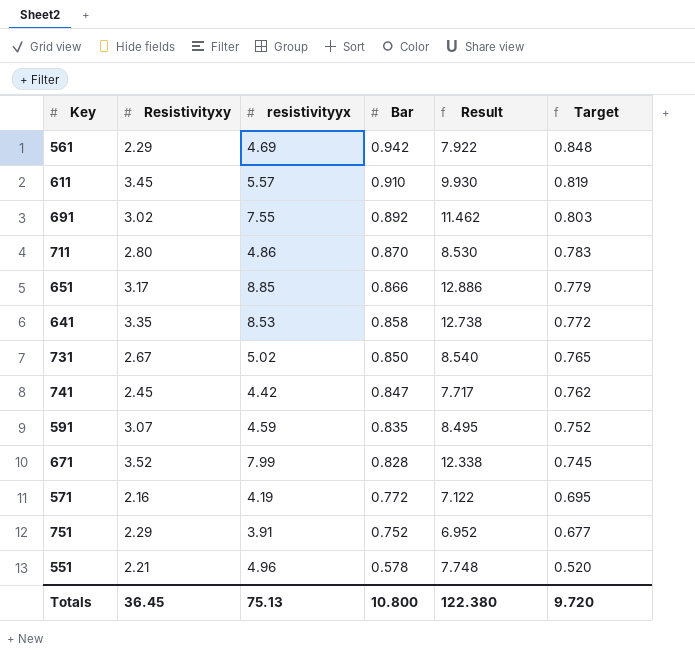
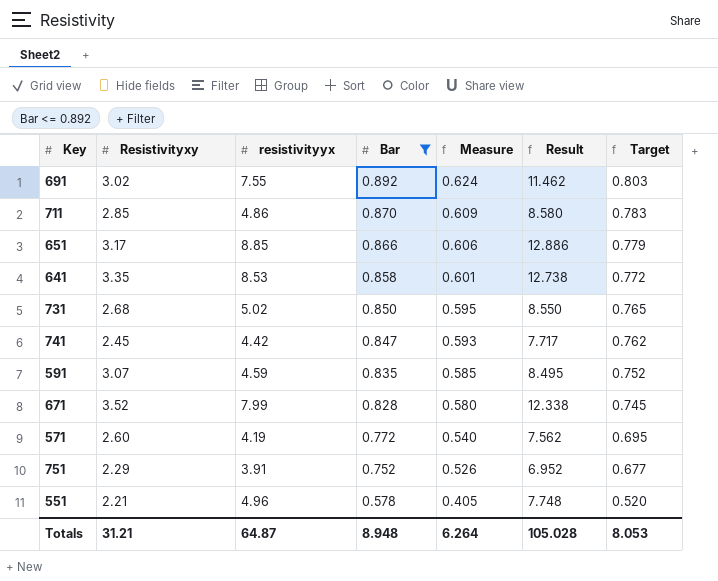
filter: none -> Bar <= 0.892
column Measure | formula: none -> [Bar] * 0.7
711 | Resistivityxy: 2.80 -> 2.85
711 | Result: 8.530 -> 8.580
731 | Resistivityxy: 2.67 -> 2.68
731 | Result: 8.540 -> 8.550
571 | Resistivityxy: 2.16 -> 2.60
571 | Result: 7.122 -> 7.562
Totals | Resistivityxy: 36.45 -> 31.21
Totals | resistivityyx: 75.13 -> 64.87
Totals | Bar: 10.800 -> 8.948
Totals | Result: 122.380 -> 105.028
Totals | Target: 9.720 -> 8.053

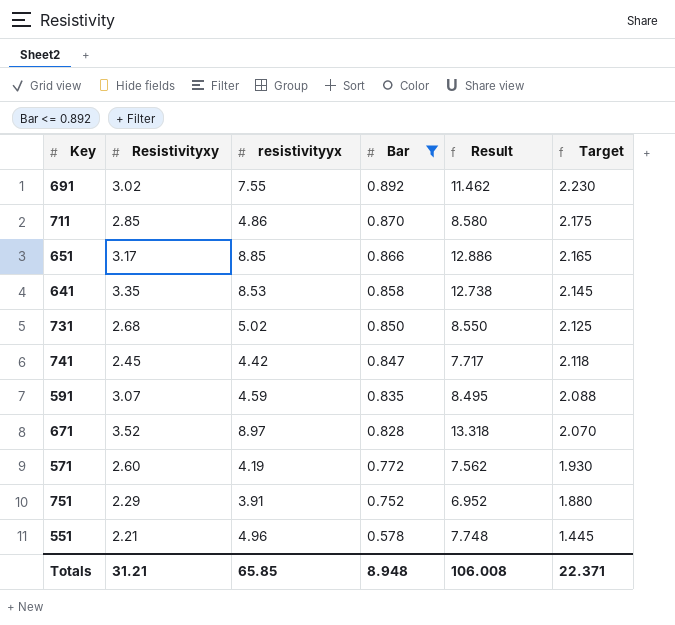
column Measure | formula: [Bar] * 0.7 -> none
column Target | formula: [Bar] * 0.9 -> [Bar] * 2.5
671 | resistivityyx: 7.99 -> 8.97
671 | Result: 12.338 -> 13.318
Totals | resistivityyx: 64.87 -> 65.85
Totals | Result: 105.028 -> 106.008
Totals | Target: 8.053 -> 22.371

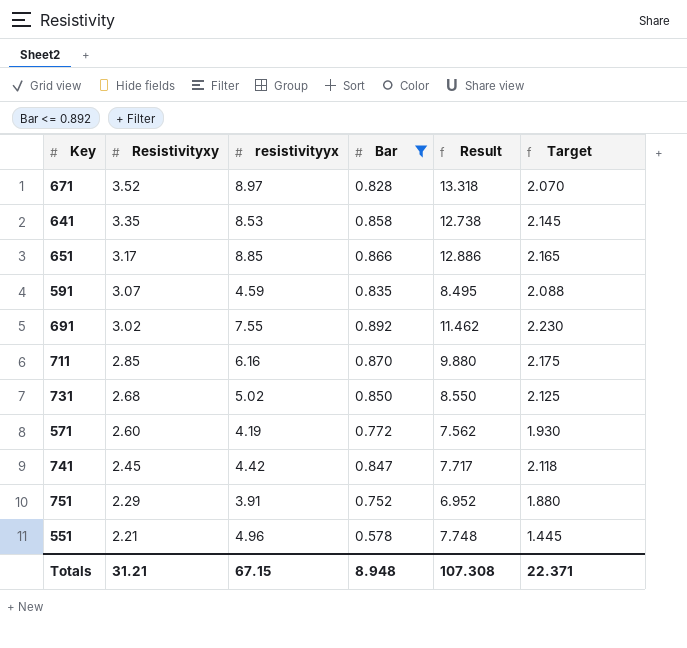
row order: Bar descending -> Resistivityxy descending
711 | resistivityyx: 4.86 -> 6.16
711 | Result: 8.580 -> 9.880
Totals | resistivityyx: 65.85 -> 67.15
Totals | Result: 106.008 -> 107.308

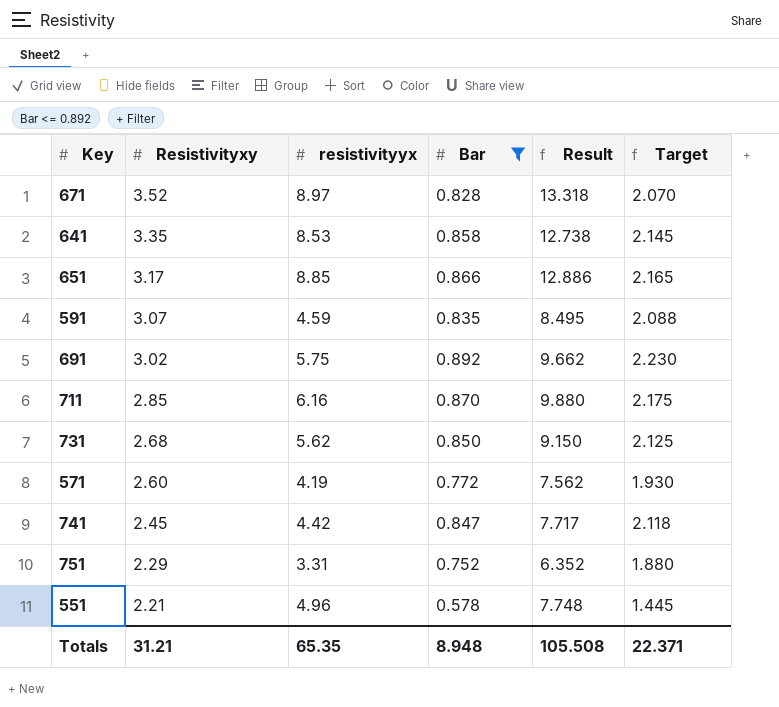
691 | resistivityyx: 7.55 -> 5.75
691 | Result: 11.462 -> 9.662
731 | resistivityyx: 5.02 -> 5.62
731 | Result: 8.550 -> 9.150
751 | resistivityyx: 3.91 -> 3.31
751 | Result: 6.952 -> 6.352
Totals | resistivityyx: 67.15 -> 65.35
Totals | Result: 107.308 -> 105.508

